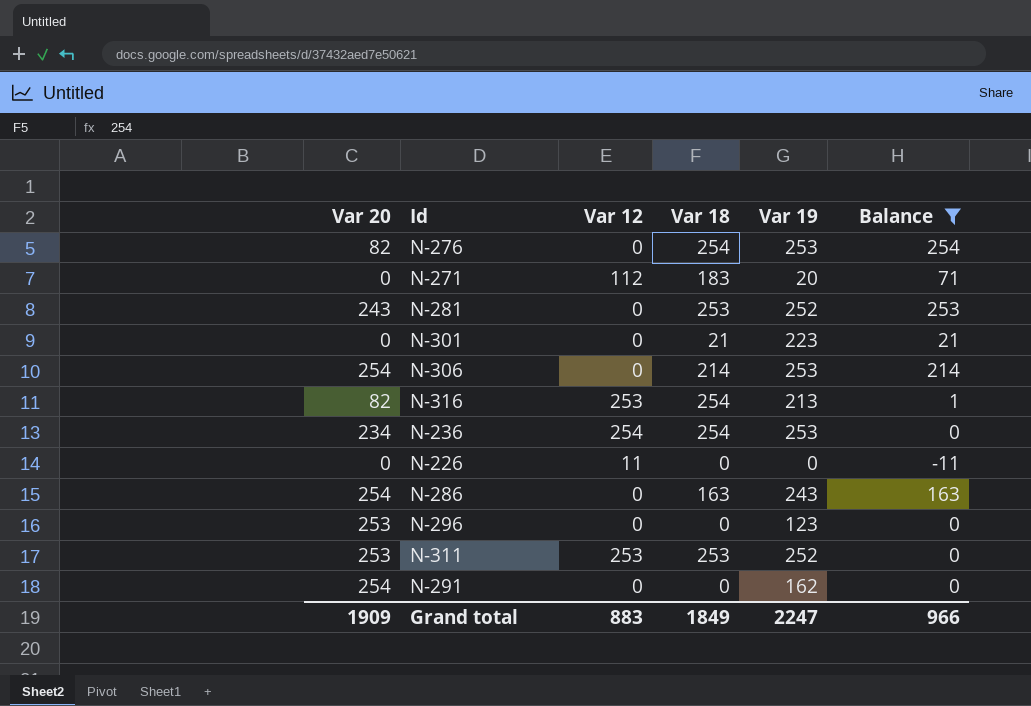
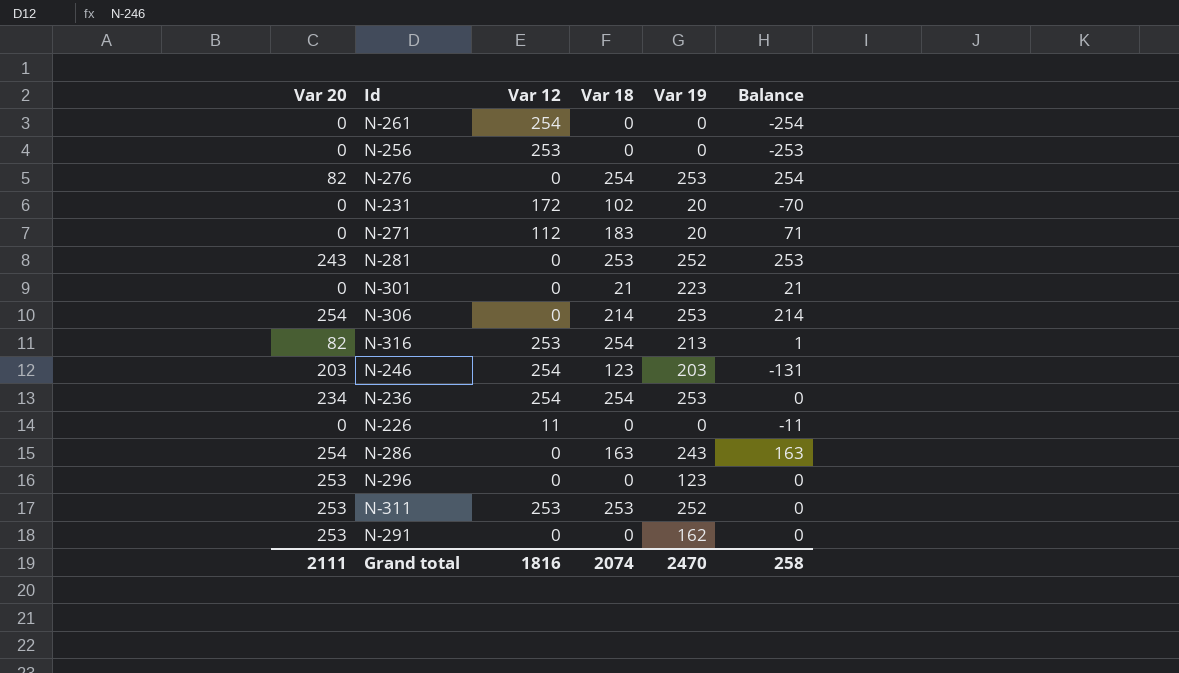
filter: Balance >= -11 -> none
N-291 | Var 20: 254 -> 253
Grand total | Var 20: 1909 -> 2111
Grand total | Var 12: 883 -> 1816
Grand total | Var 18: 1849 -> 2074
Grand total | Var 19: 2247 -> 2470
Grand total | Balance: 966 -> 258

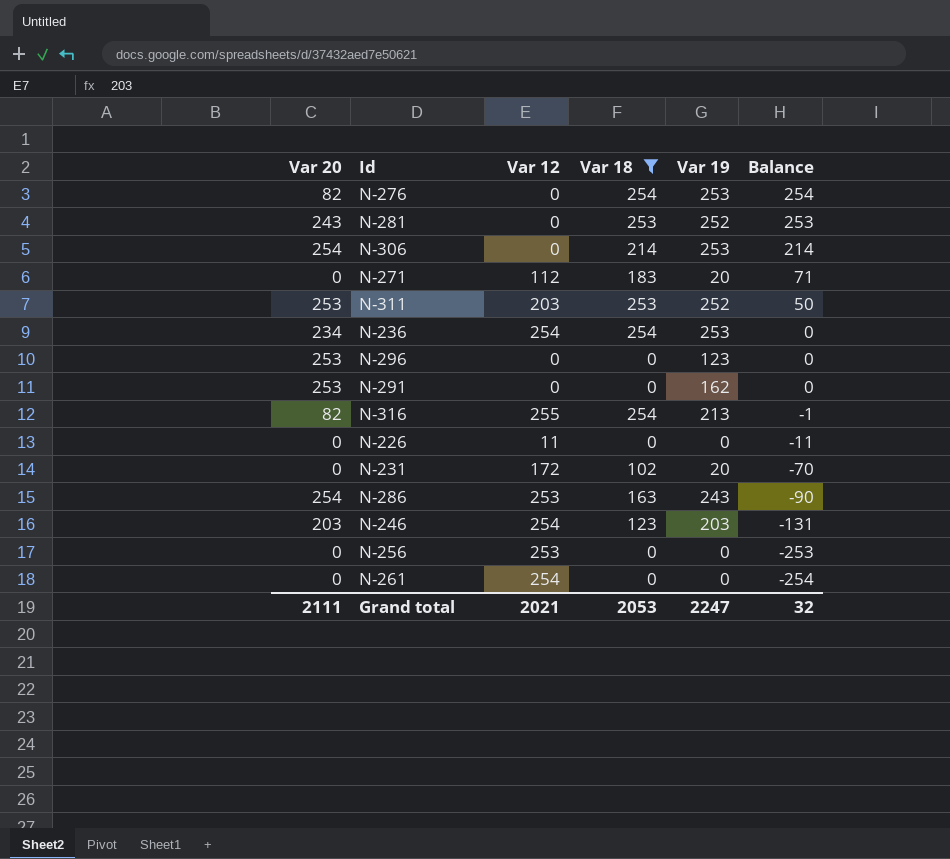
filter: none -> Var 18 != 21
row order: none -> Balance descending
N-311 | Var 12: 253 -> 203
N-311 | Balance: 0 -> 50
N-316 | Var 12: 253 -> 255
N-316 | Balance: 1 -> -1
N-286 | Var 12: 0 -> 253
N-286 | Balance: 163 -> -90
Grand total | Var 12: 1816 -> 2021
Grand total | Var 18: 2074 -> 2053
Grand total | Var 19: 2470 -> 2247
Grand total | Balance: 258 -> 32

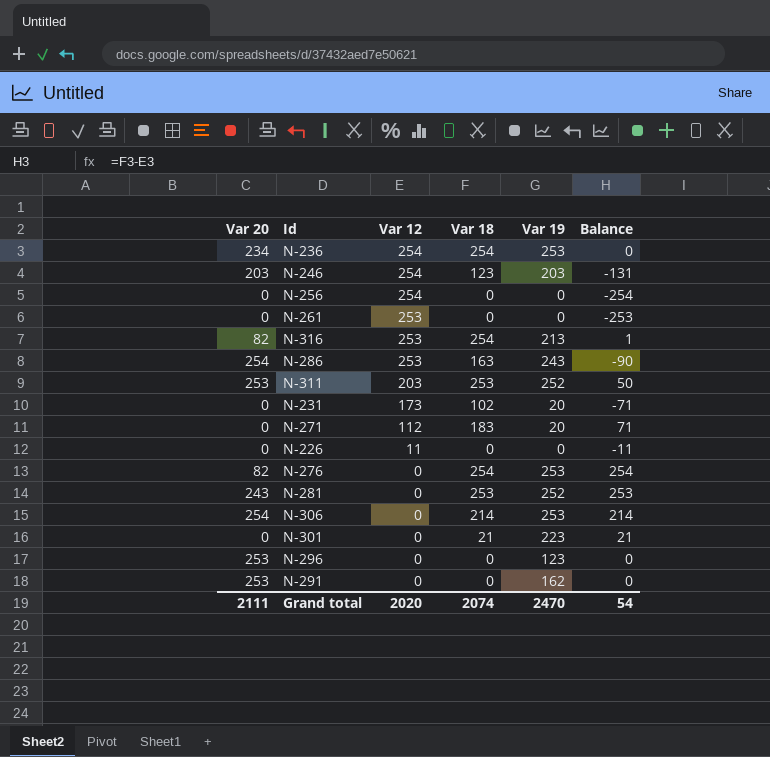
filter: Var 18 != 21 -> none
row order: Balance descending -> Var 12 descending
N-256 | Var 12: 253 -> 254
N-256 | Balance: -253 -> -254
N-261 | Var 12: 254 -> 253
N-261 | Balance: -254 -> -253
N-316 | Var 12: 255 -> 253
N-316 | Balance: -1 -> 1
N-231 | Var 12: 172 -> 173
N-231 | Balance: -70 -> -71
Grand total | Var 12: 2021 -> 2020
Grand total | Var 18: 2053 -> 2074
Grand total | Var 19: 2247 -> 2470
Grand total | Balance: 32 -> 54

